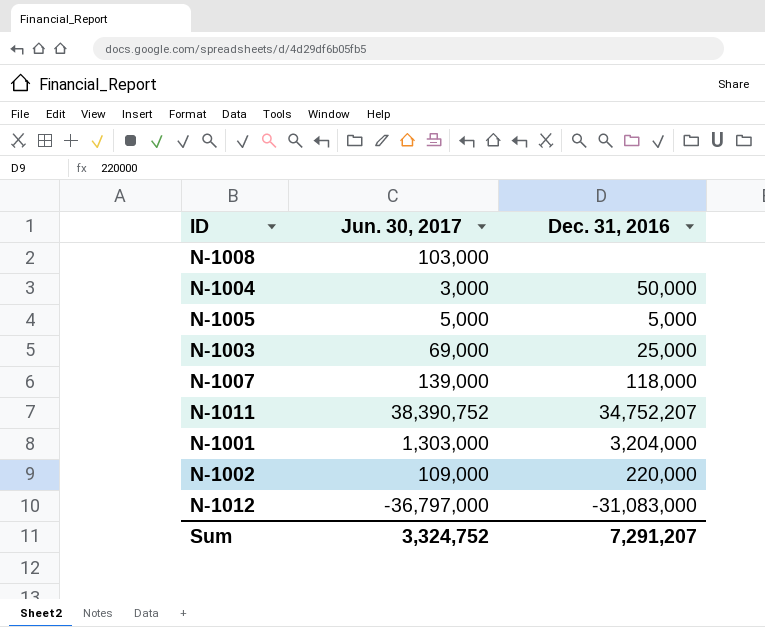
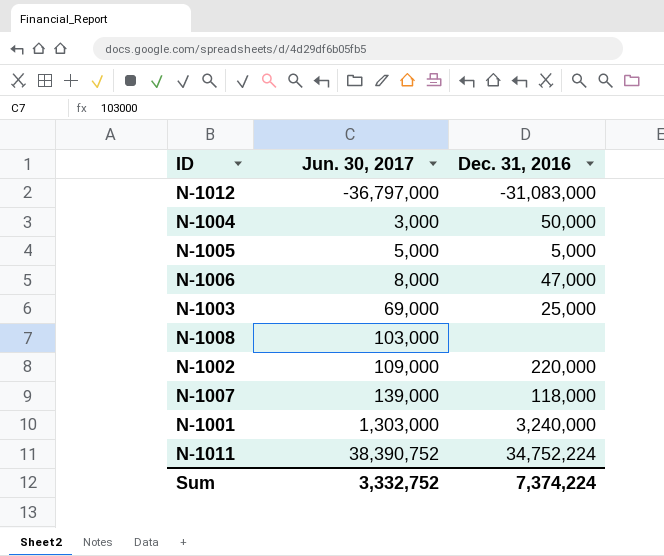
row order: none -> Jun. 30, 2017 ascending
row N-1006: none -> 8,000 | 47,000
N-1001 | Dec. 31, 2016: 3,204,000 -> 3,240,000
N-1011 | Dec. 31, 2016: 34,752,207 -> 34,752,224
Sum | Jun. 30, 2017: 3,324,752 -> 3,332,752
Sum | Dec. 31, 2016: 7,291,207 -> 7,374,224

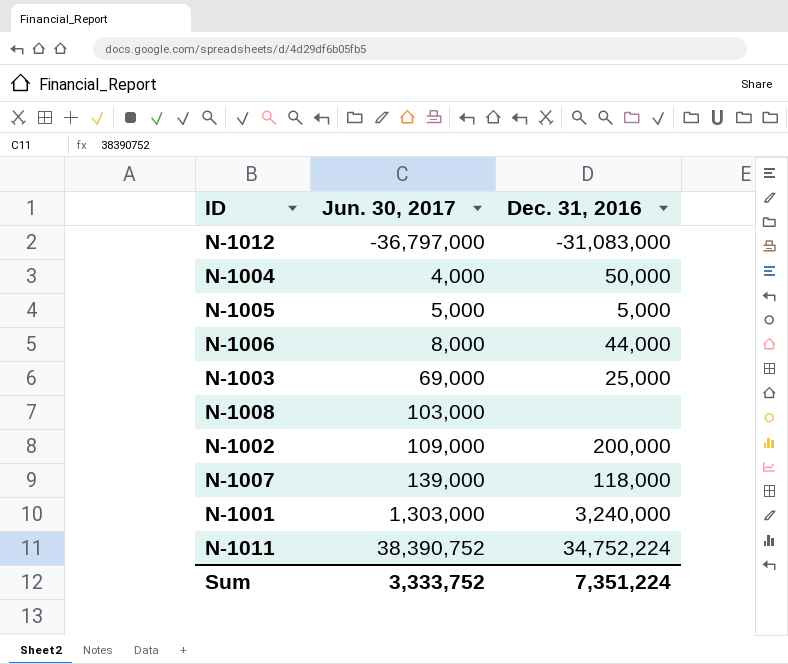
N-1004 | Jun. 30, 2017: 3,000 -> 4,000
N-1006 | Dec. 31, 2016: 47,000 -> 44,000
N-1002 | Dec. 31, 2016: 220,000 -> 200,000
Sum | Jun. 30, 2017: 3,332,752 -> 3,333,752
Sum | Dec. 31, 2016: 7,374,224 -> 7,351,224

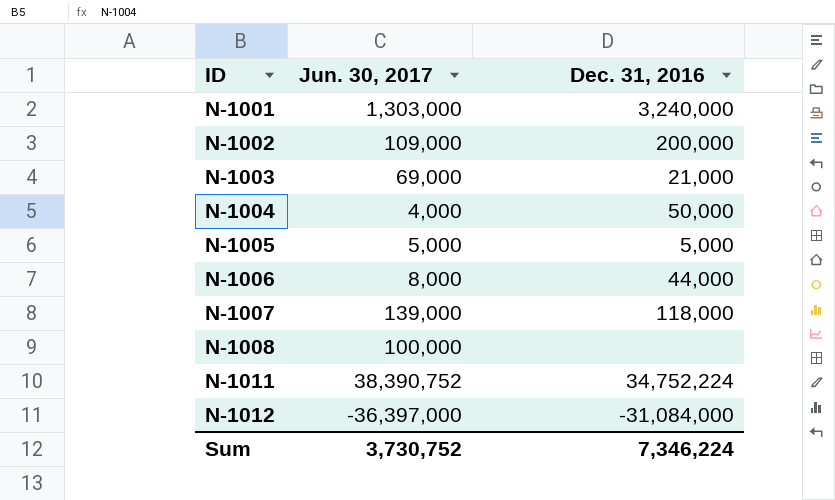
row order: Jun. 30, 2017 ascending -> ID ascending
N-1003 | Dec. 31, 2016: 25,000 -> 21,000
N-1008 | Jun. 30, 2017: 103,000 -> 100,000
N-1012 | Jun. 30, 2017: -36,797,000 -> -36,397,000
N-1012 | Dec. 31, 2016: -31,083,000 -> -31,084,000
Sum | Jun. 30, 2017: 3,333,752 -> 3,730,752
Sum | Dec. 31, 2016: 7,351,224 -> 7,346,224

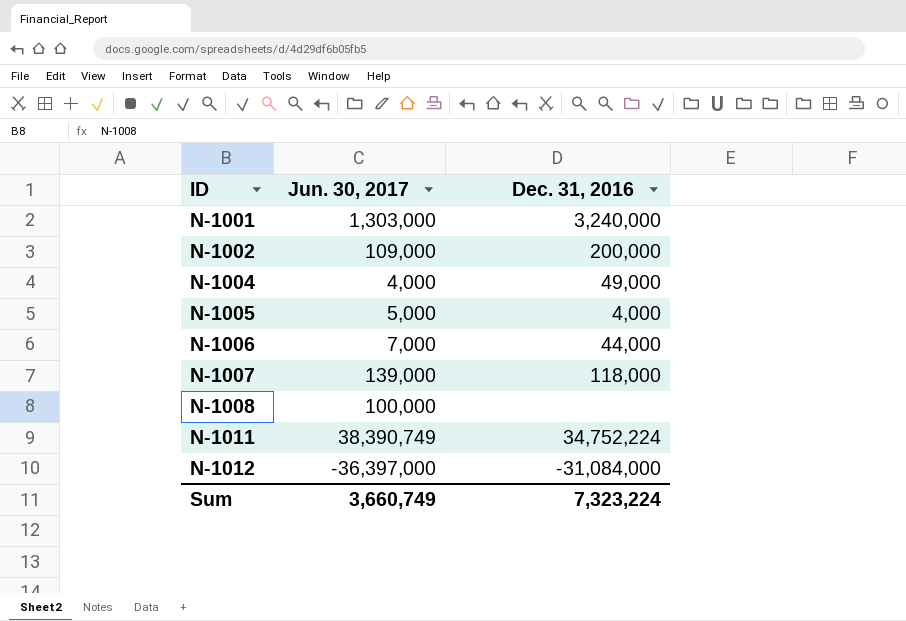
row N-1003: 69,000 | 21,000 -> none
N-1004 | Dec. 31, 2016: 50,000 -> 49,000
N-1005 | Dec. 31, 2016: 5,000 -> 4,000
N-1006 | Jun. 30, 2017: 8,000 -> 7,000
N-1011 | Jun. 30, 2017: 38,390,752 -> 38,390,749
Sum | Jun. 30, 2017: 3,730,752 -> 3,660,749
Sum | Dec. 31, 2016: 7,346,224 -> 7,323,224

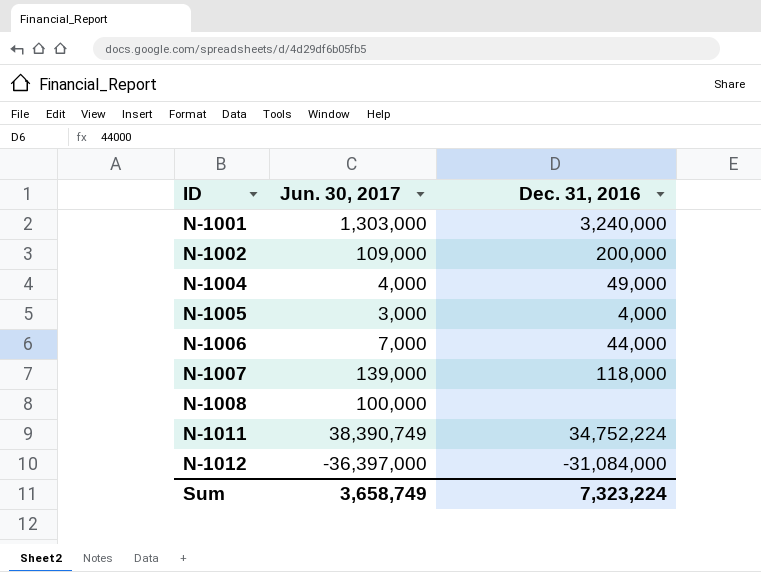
N-1005 | Jun. 30, 2017: 5,000 -> 3,000
Sum | Jun. 30, 2017: 3,660,749 -> 3,658,749

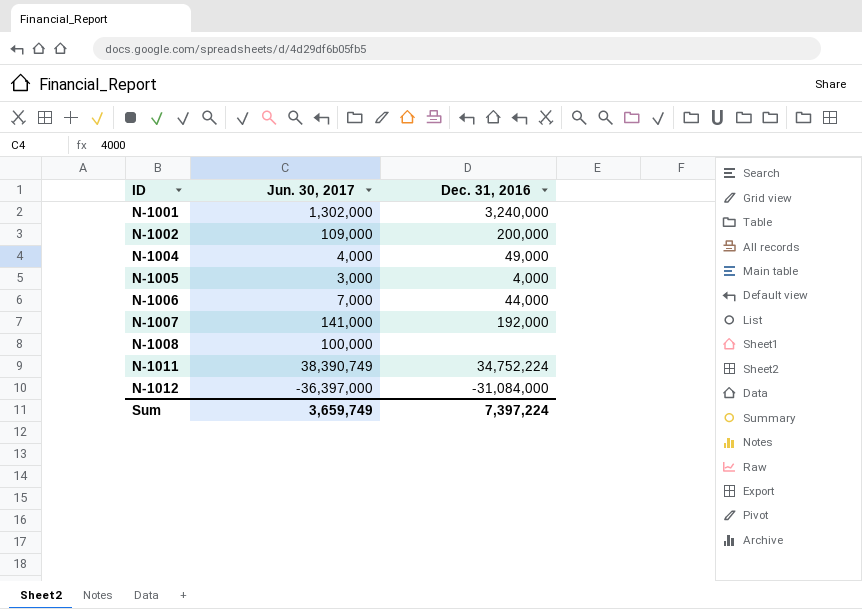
N-1001 | Jun. 30, 2017: 1,303,000 -> 1,302,000
N-1007 | Jun. 30, 2017: 139,000 -> 141,000
N-1007 | Dec. 31, 2016: 118,000 -> 192,000
Sum | Jun. 30, 2017: 3,658,749 -> 3,659,749
Sum | Dec. 31, 2016: 7,323,224 -> 7,397,224

